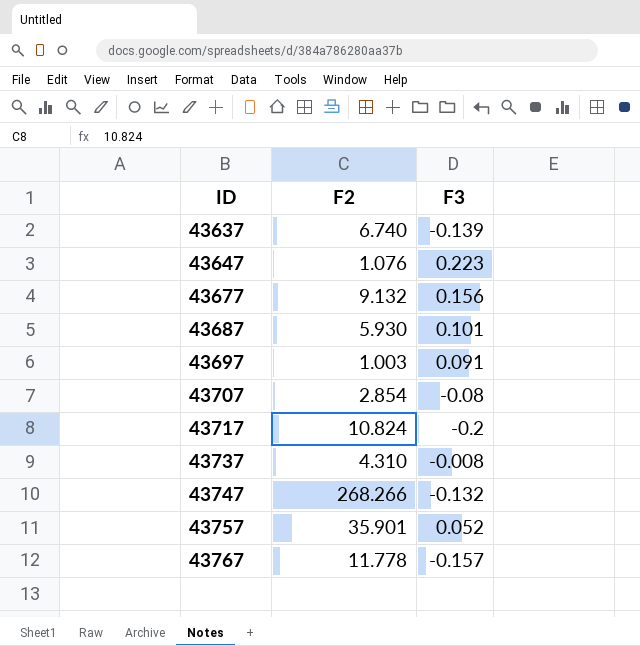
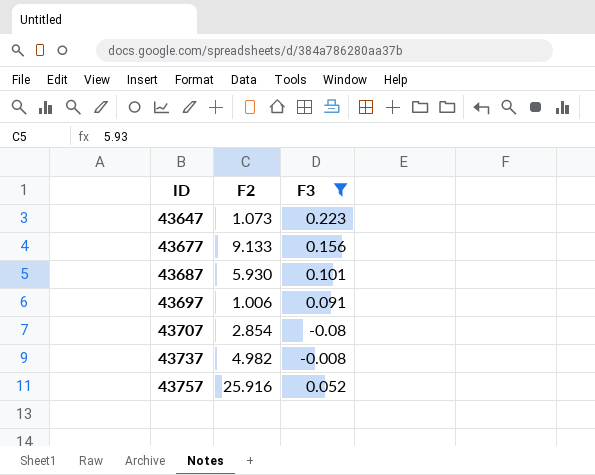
filter: none -> F3 >= -0.08
43647 | F2: 1.076 -> 1.073
43677 | F2: 9.132 -> 9.133
43697 | F2: 1.003 -> 1.006
43737 | F2: 4.310 -> 4.982
43757 | F2: 35.901 -> 25.916

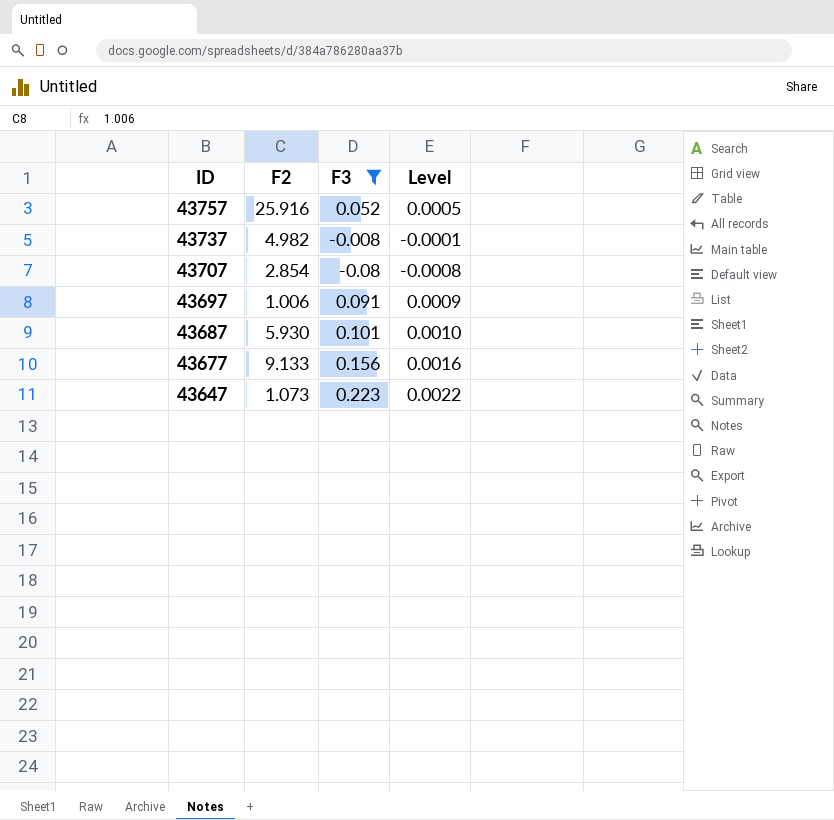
row order: ID ascending -> ID descending
column Level | formula: none -> [F3] * 0.01

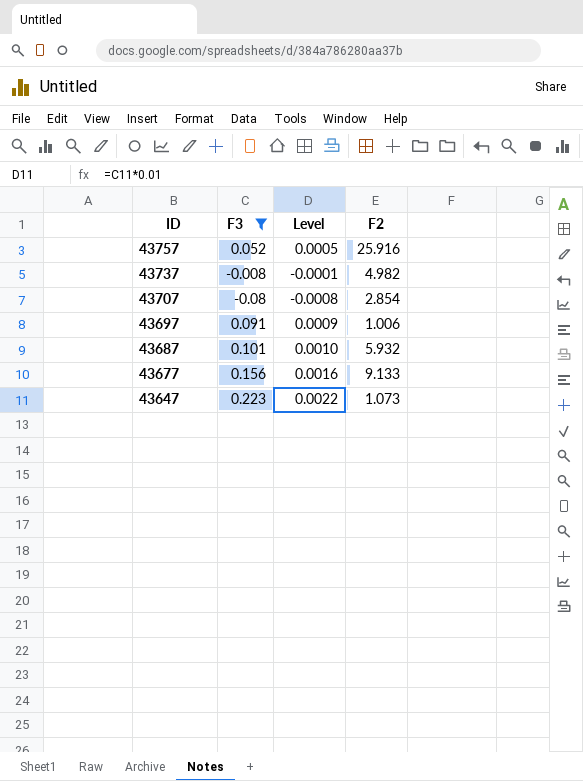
column F2 | position: 2 -> 4
43687 | F2: 5.930 -> 5.932

